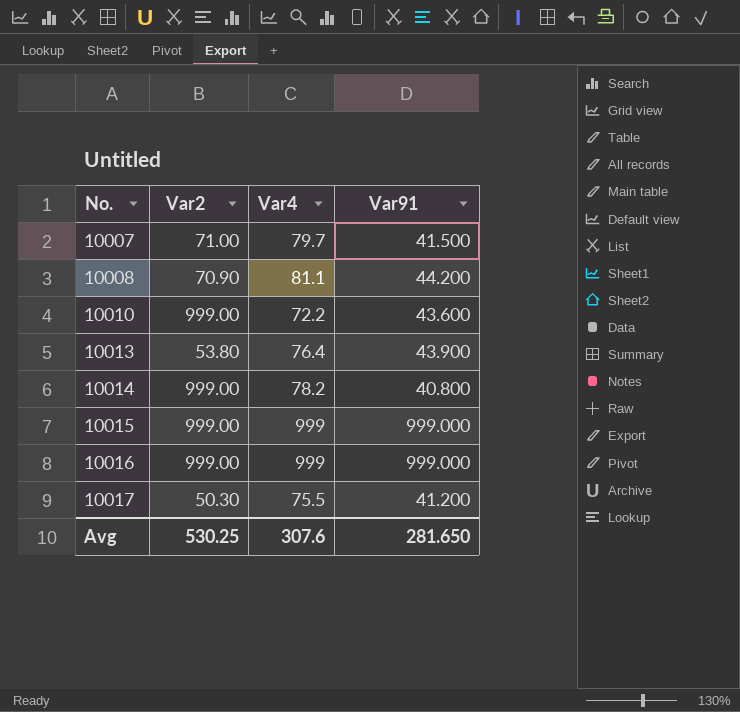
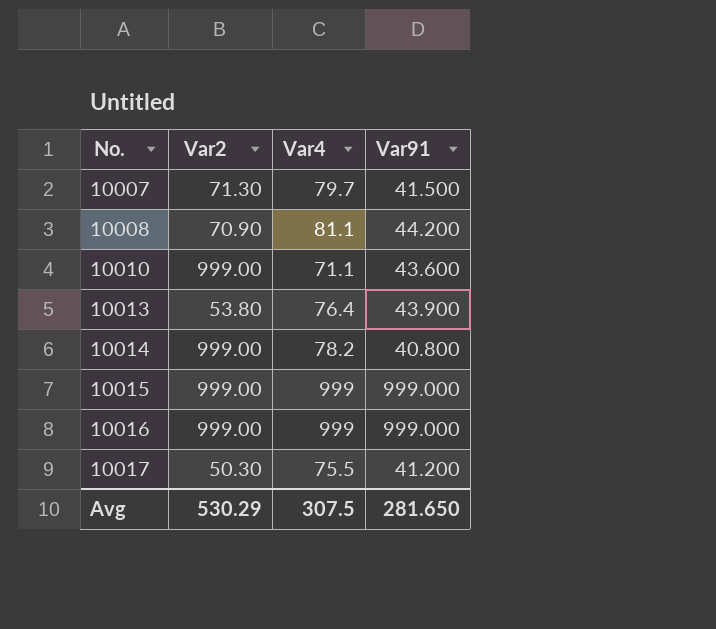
10007 | Var2: 71.00 -> 71.30
10010 | Var4: 72.2 -> 71.1
Avg | Var2: 530.25 -> 530.29
Avg | Var4: 307.6 -> 307.5

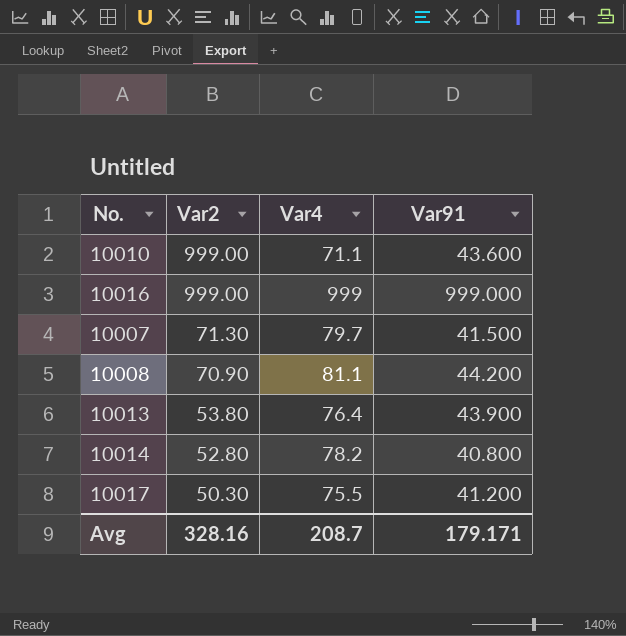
row order: No. ascending -> Var2 descending
row 10015: 999.00 | 999 | 999.000 -> none
10014 | Var2: 999.00 -> 52.80
Avg | Var2: 530.29 -> 328.16
Avg | Var4: 307.5 -> 208.7
Avg | Var91: 281.650 -> 179.171

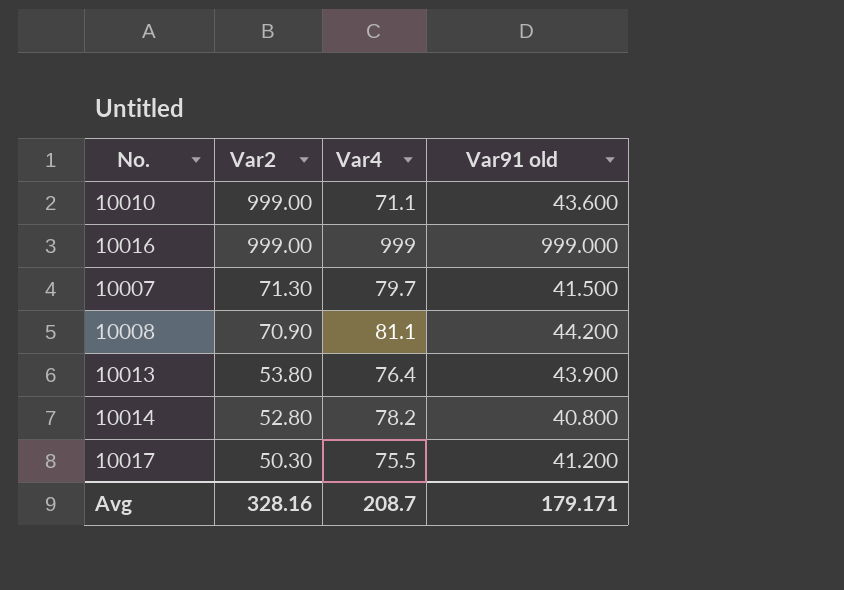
column name: Var91 -> Var91 old

